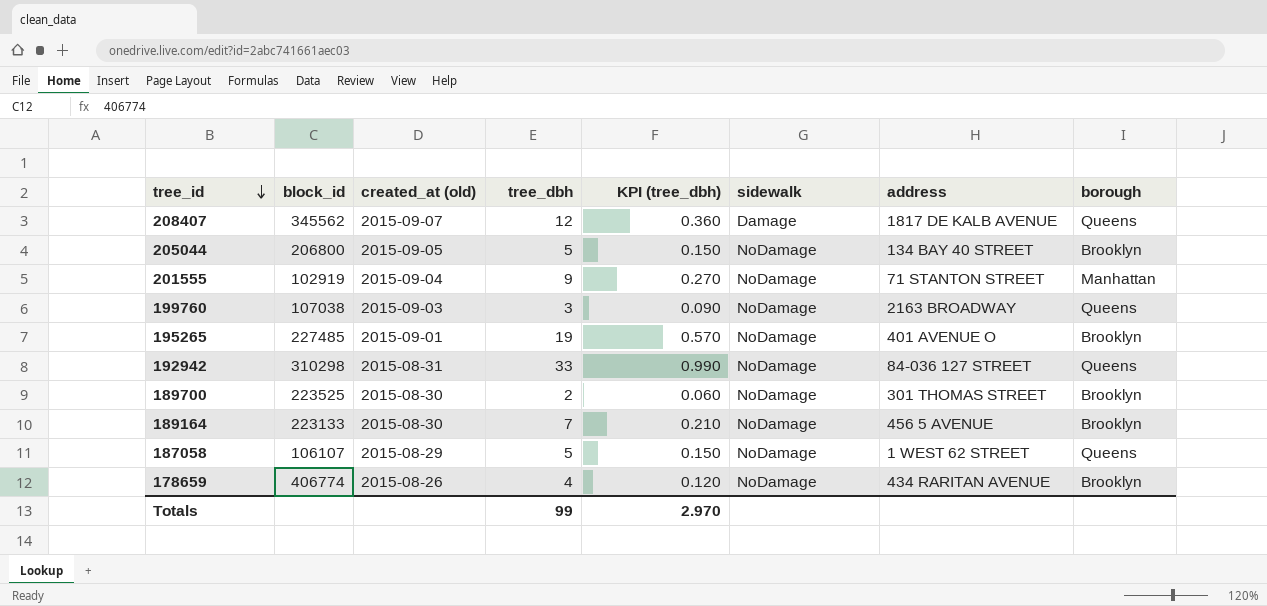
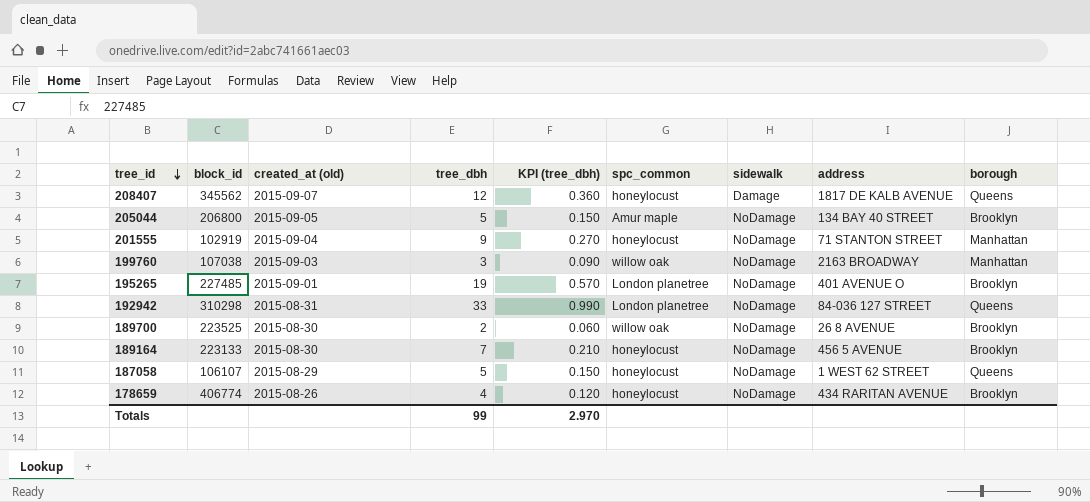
column spc_common | position: none -> 6
199760 | borough: Queens -> Manhattan
189700 | address: 301 THOMAS STREET -> 26 8 AVENUE

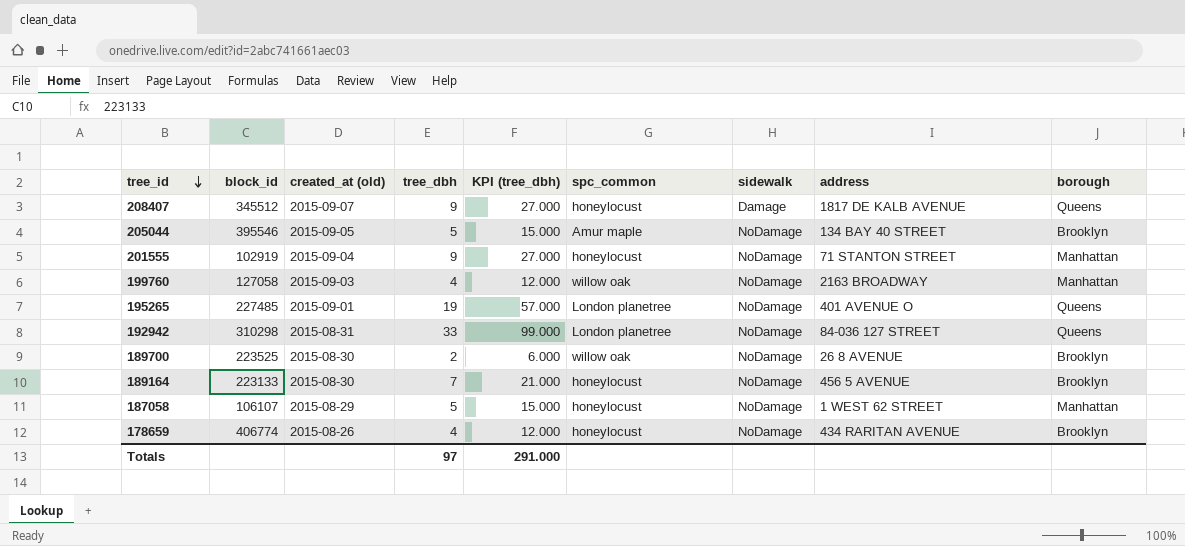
column KPI (tree_dbh) | formula: [tree_dbh] * 0.03 -> [tree_dbh] * 3
208407 | block_id: 345562 -> 345512
208407 | tree_dbh: 12 -> 9
205044 | block_id: 206800 -> 395546
199760 | block_id: 107038 -> 127058
199760 | tree_dbh: 3 -> 4
195265 | borough: Brooklyn -> Queens
187058 | borough: Queens -> Manhattan
Totals | tree_dbh: 99 -> 97
Totals | KPI (tree_dbh): 2.970 -> 291.000

